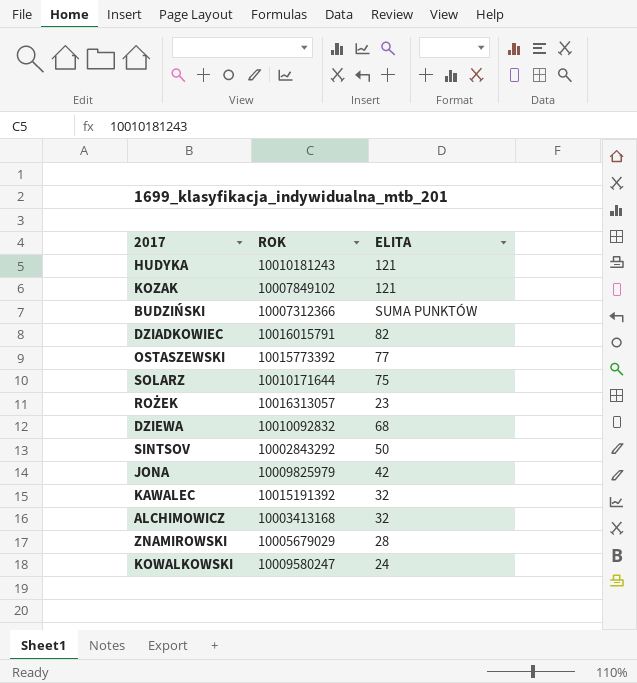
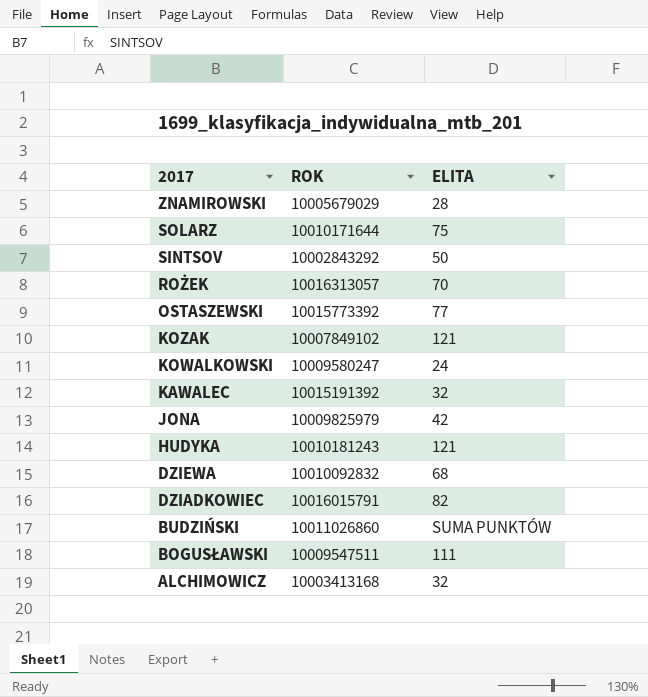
row order: none -> 2017 descending
ROŻEK | ELITA: 23 -> 70
BUDZIŃSKI | ROK: 10007312366 -> 10011026860
row BOGUSŁAWSKI: none -> 10009547511 | 111

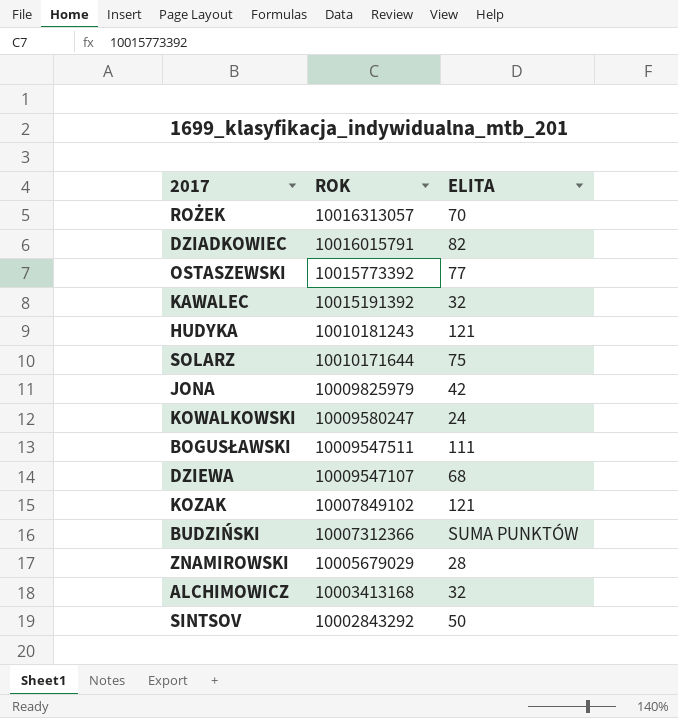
row order: 2017 descending -> ROK descending
DZIEWA | ROK: 10010092832 -> 10009547107
BUDZIŃSKI | ROK: 10011026860 -> 10007312366

